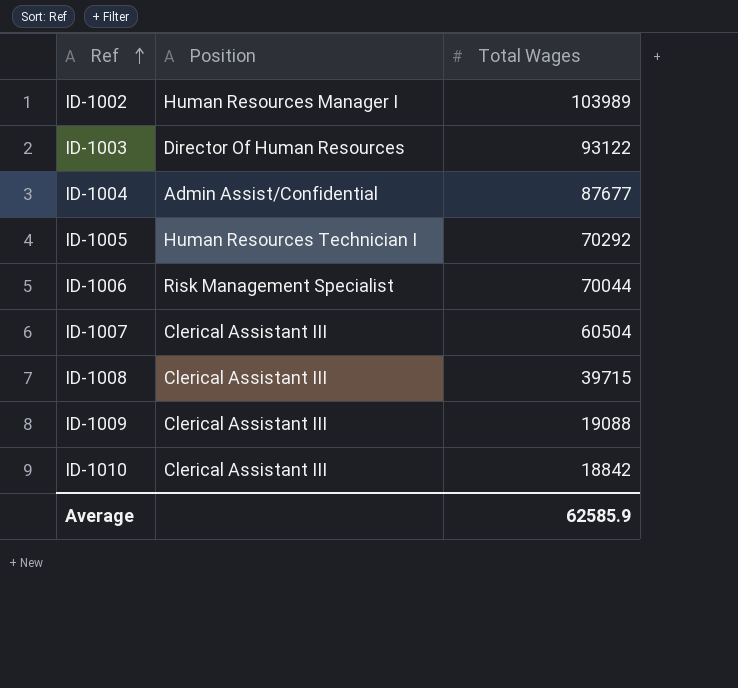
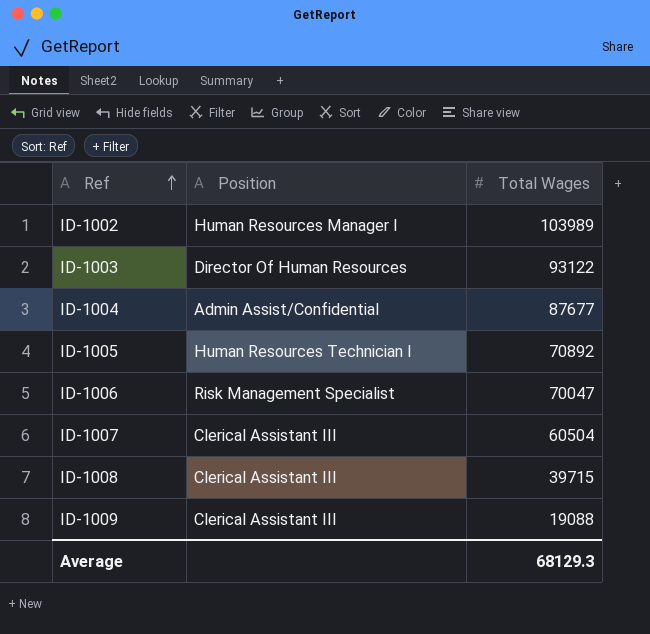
row ID-1010: Clerical Assistant III | 18842 -> none
ID-1005 | Total Wages: 70292 -> 70892
ID-1006 | Total Wages: 70044 -> 70047
Average | Total Wages: 62585.9 -> 68129.3

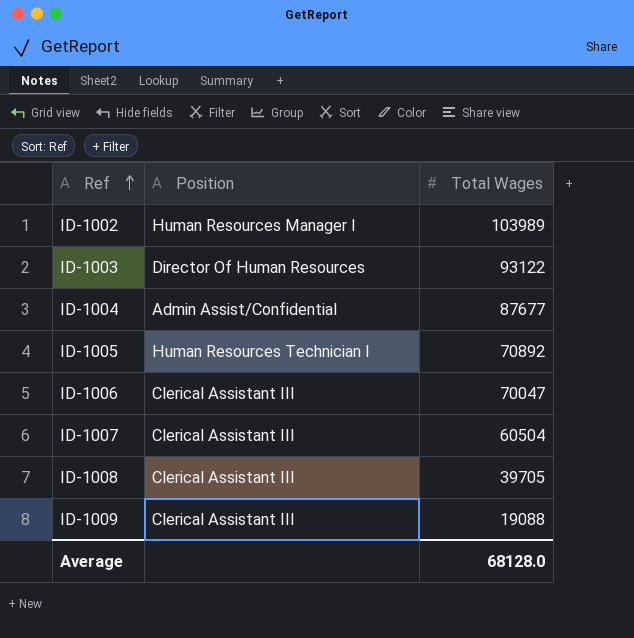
ID-1006 | Position: Risk Management Specialist -> Clerical Assistant III
ID-1008 | Total Wages: 39715 -> 39705
Average | Total Wages: 68129.3 -> 68128.0

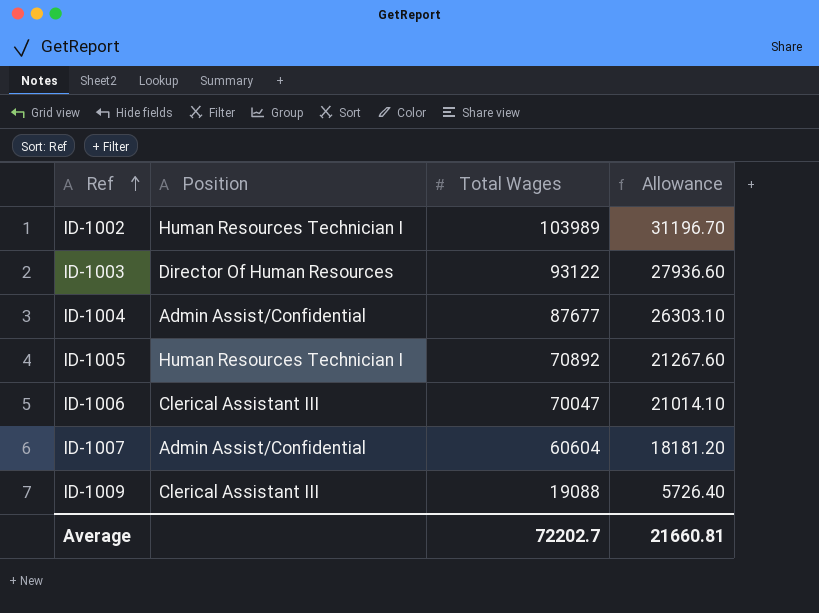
column Allowance | formula: none -> [Total Wages] * 0.3
row ID-1008: Clerical Assistant III | 39705 -> none
ID-1002 | Position: Human Resources Manager I -> Human Resources Technician I
ID-1007 | Position: Clerical Assistant III -> Admin Assist/Confidential
ID-1007 | Total Wages: 60504 -> 60604
Average | Total Wages: 68128.0 -> 72202.7

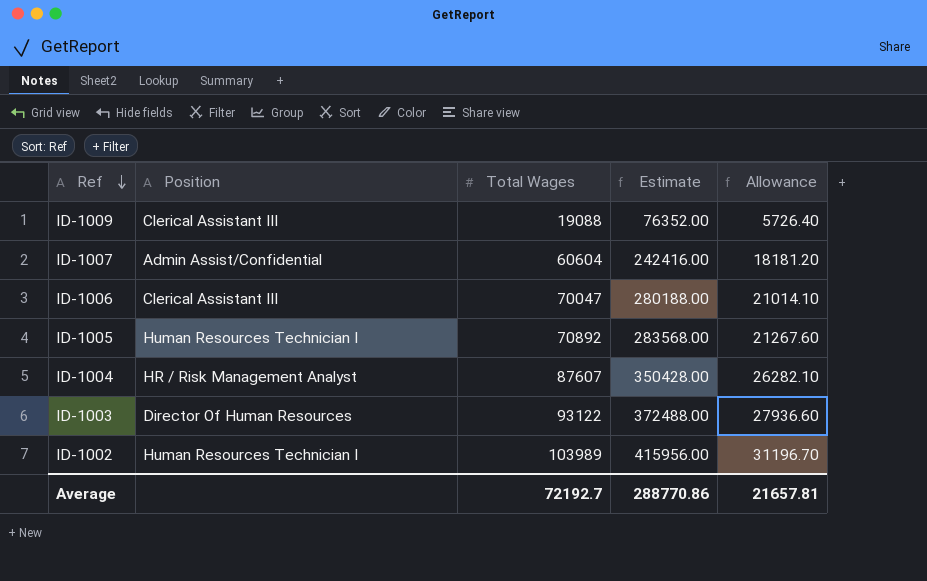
row order: Ref ascending -> Ref descending
column Estimate | formula: none -> [Total Wages] * 4
ID-1004 | Position: Admin Assist/Confidential -> HR / Risk Management Analyst
ID-1004 | Total Wages: 87677 -> 87607
ID-1004 | Allowance: 26303.10 -> 26282.10
Average | Total Wages: 72202.7 -> 72192.7
Average | Allowance: 21660.81 -> 21657.81

